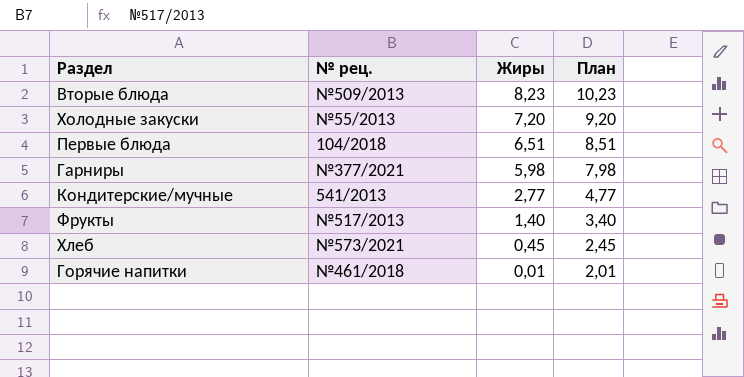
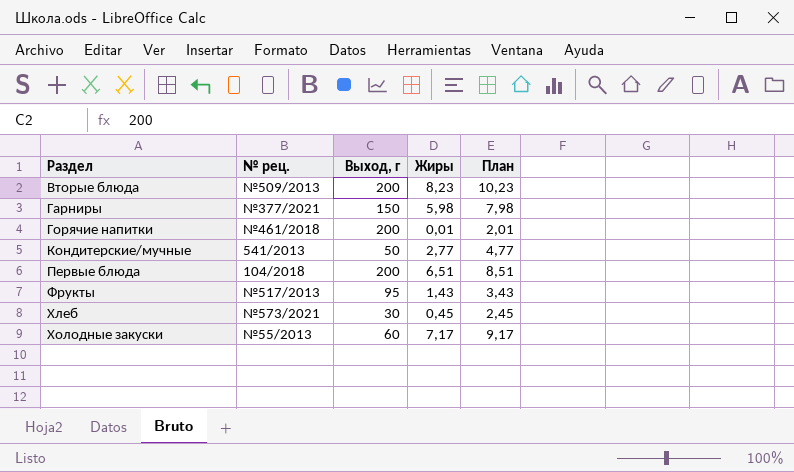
row order: Жиры descending -> Раздел ascending
column Выход, г | position: none -> 3
Фрукты | Жиры: 1,40 -> 1,43
Фрукты | План: 3,40 -> 3,43
Холодные закуски | Жиры: 7,20 -> 7,17
Холодные закуски | План: 9,20 -> 9,17

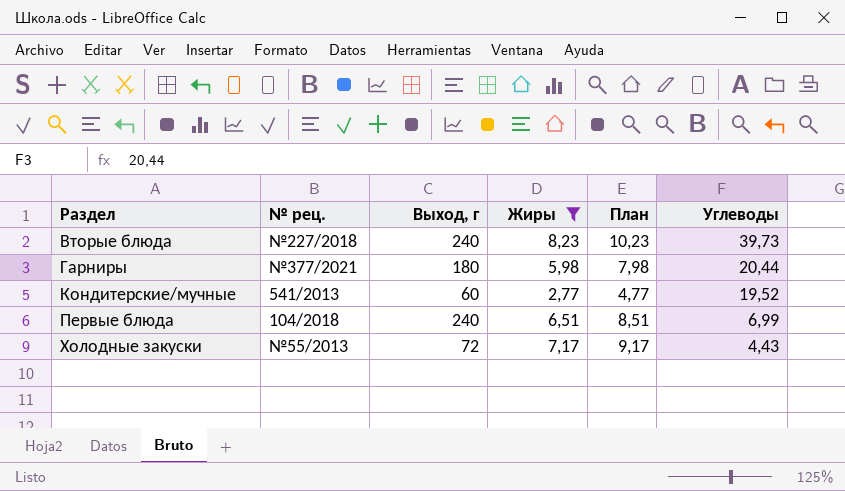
filter: none -> Жиры >= 2,77
column Углеводы | position: none -> 6
Вторые блюда | № рец.: №509/2013 -> №227/2018
Вторые блюда | Выход, г: 200 -> 240
Гарниры | Выход, г: 150 -> 180
Кондитерские/мучные | Выход, г: 50 -> 60
Первые блюда | Выход, г: 200 -> 240
Холодные закуски | Выход, г: 60 -> 72

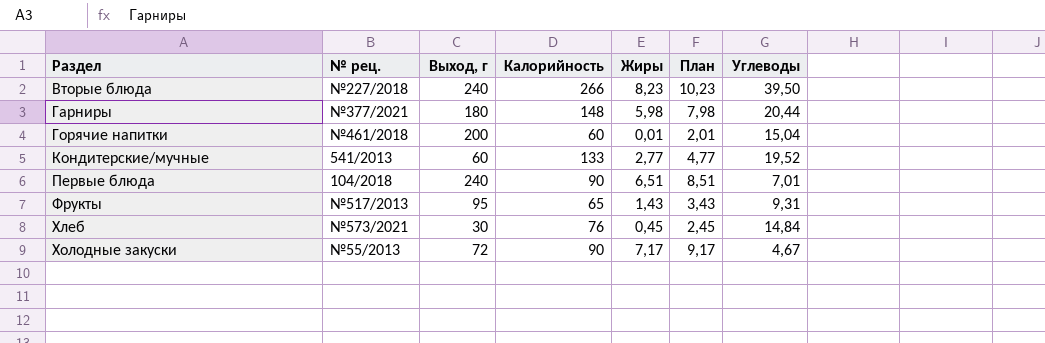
filter: Жиры >= 2,77 -> none
column Калорийность | position: none -> 4
Вторые блюда | Углеводы: 39,73 -> 39,50
Первые блюда | Углеводы: 6,99 -> 7,01
Холодные закуски | Углеводы: 4,43 -> 4,67

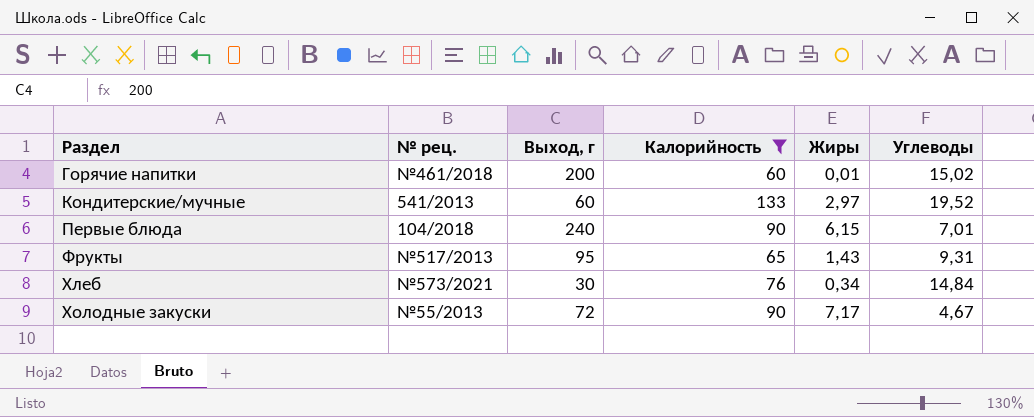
filter: none -> Калорийность <= 133
column План | formula: [Жиры] + 2 -> none
Горячие напитки | Углеводы: 15,04 -> 15,02
Кондитерские/мучные | Жиры: 2,77 -> 2,97
Первые блюда | Жиры: 6,51 -> 6,15
Хлеб | Жиры: 0,45 -> 0,34

